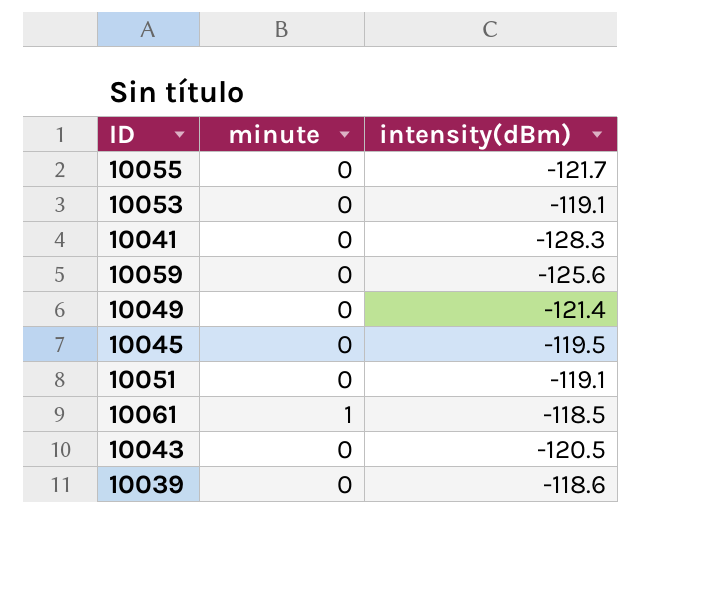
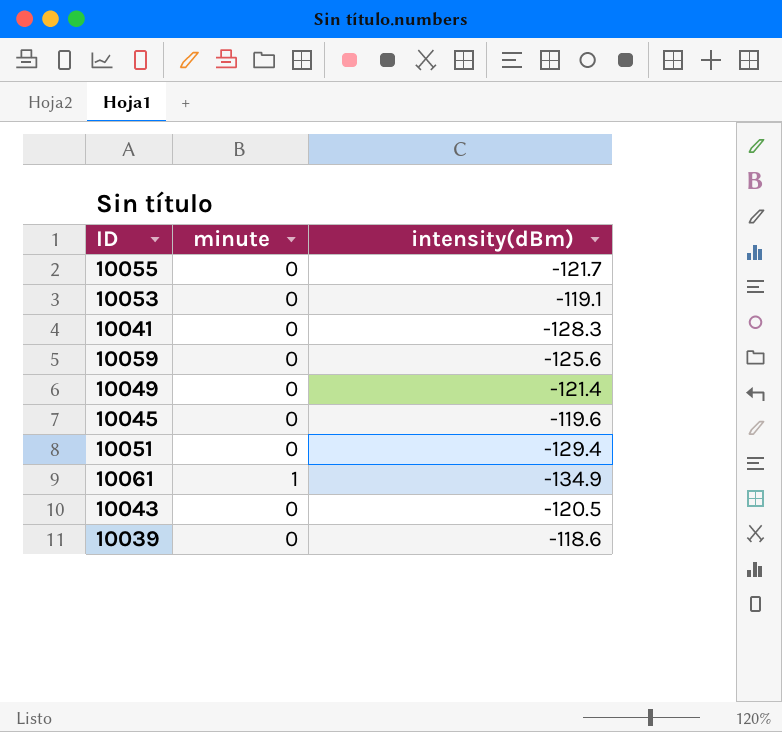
10045 | intensity(dBm): -119.5 -> -119.6
10051 | intensity(dBm): -119.1 -> -129.4
10061 | intensity(dBm): -118.5 -> -134.9

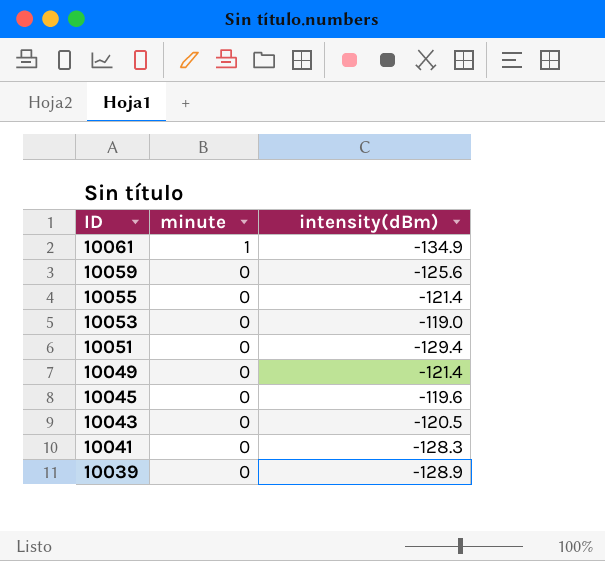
row order: none -> ID descending
10055 | intensity(dBm): -121.7 -> -121.4
10053 | intensity(dBm): -119.1 -> -119.0
10039 | intensity(dBm): -118.6 -> -128.9

